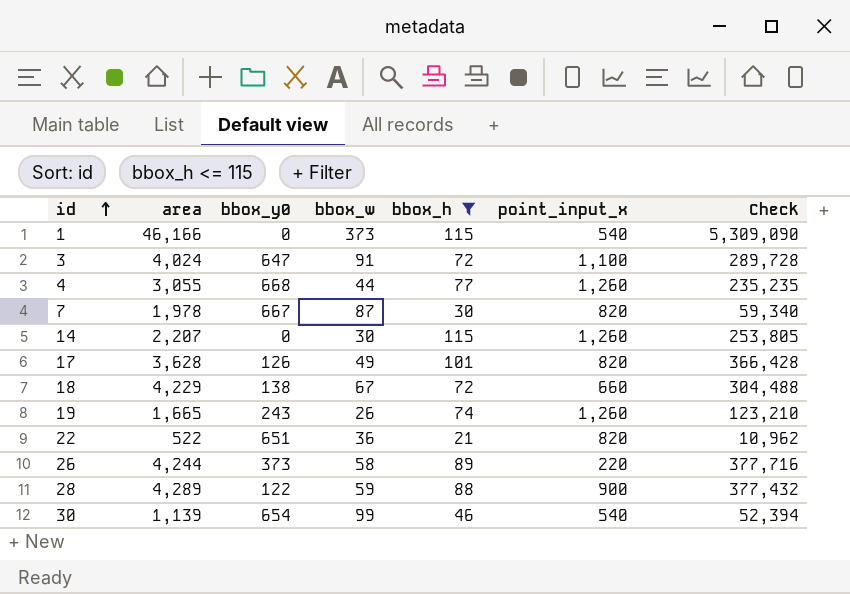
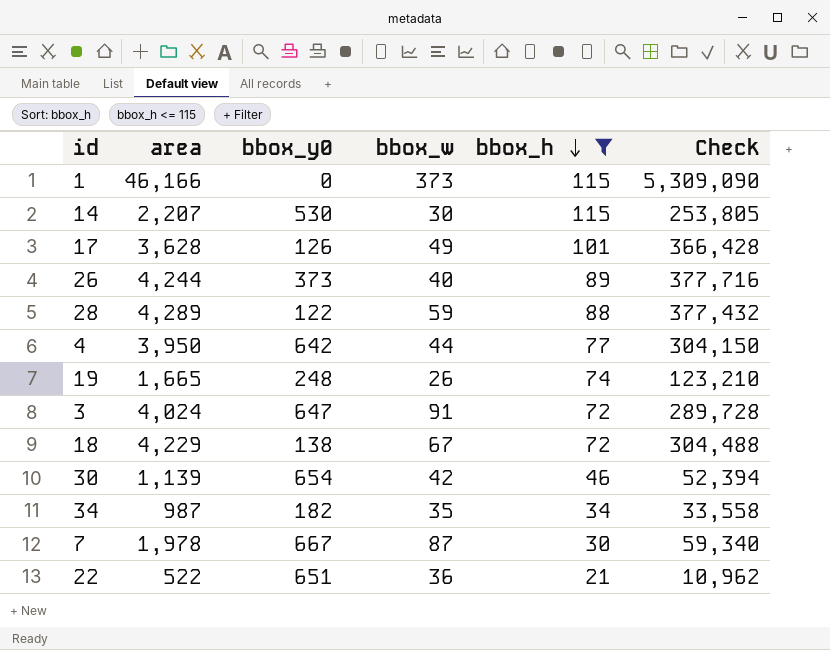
row order: id ascending -> bbox_h descending
column point_input_x | position: 6 -> none
14 | bbox_y0: 0 -> 530
26 | bbox_w: 58 -> 40
4 | area: 3,055 -> 3,950
4 | bbox_y0: 668 -> 642
4 | Check: 235,235 -> 304,150
19 | bbox_y0: 243 -> 248
30 | bbox_w: 99 -> 42
row 34: none -> 987 | 182 | 35 | 34 | 33,558

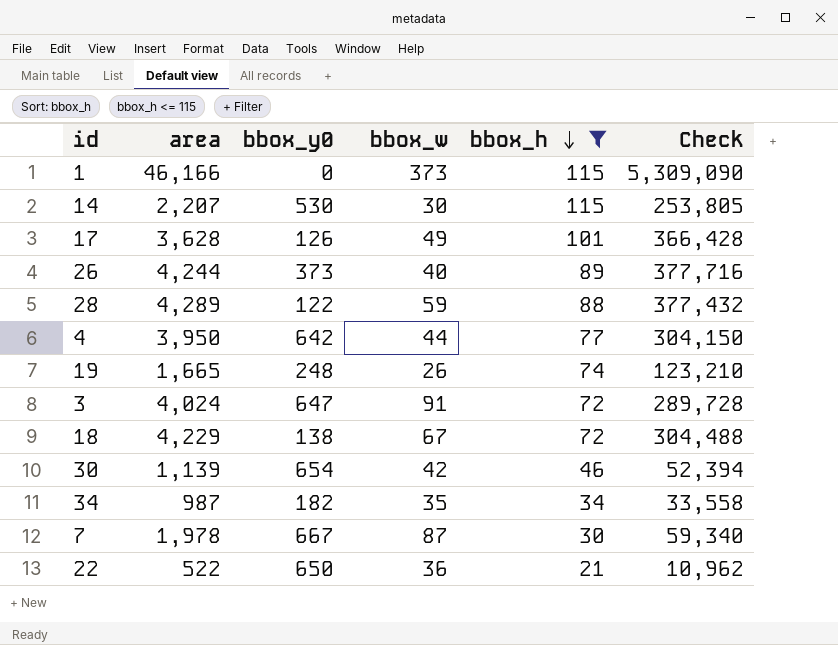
22 | bbox_y0: 651 -> 650

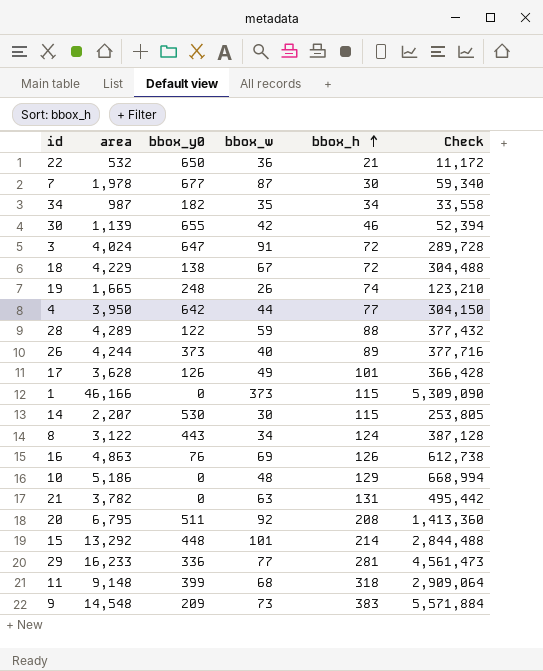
filter: bbox_h <= 115 -> none
row order: bbox_h descending -> bbox_h ascending
22 | area: 522 -> 532
22 | Check: 10,962 -> 11,172
7 | bbox_y0: 667 -> 677
30 | bbox_y0: 654 -> 655

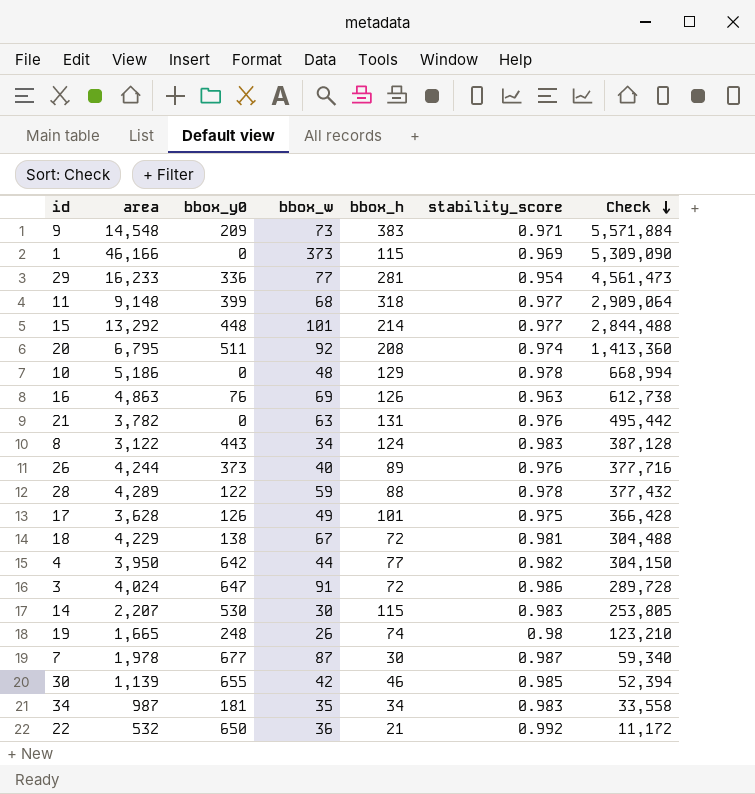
row order: bbox_h ascending -> Check descending
column stability_score | position: none -> 6
34 | bbox_y0: 182 -> 181

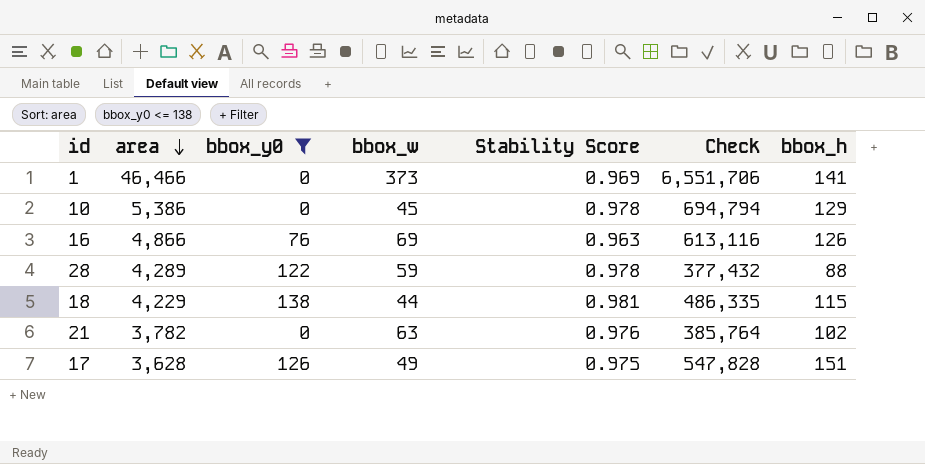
filter: none -> bbox_y0 <= 138
row order: Check descending -> area descending
column name: stability_score -> Stability Score
column bbox_h | position: 5 -> 7
1 | area: 46,166 -> 46,466
1 | Check: 5,309,090 -> 6,551,706
1 | bbox_h: 115 -> 141
10 | area: 5,186 -> 5,386
10 | bbox_w: 48 -> 45
10 | Check: 668,994 -> 694,794
16 | area: 4,863 -> 4,866
16 | Check: 612,738 -> 613,116
18 | bbox_w: 67 -> 44
18 | Check: 304,488 -> 486,335
18 | bbox_h: 72 -> 115
21 | Check: 495,442 -> 385,764
21 | bbox_h: 131 -> 102
17 | Check: 366,428 -> 547,828
17 | bbox_h: 101 -> 151

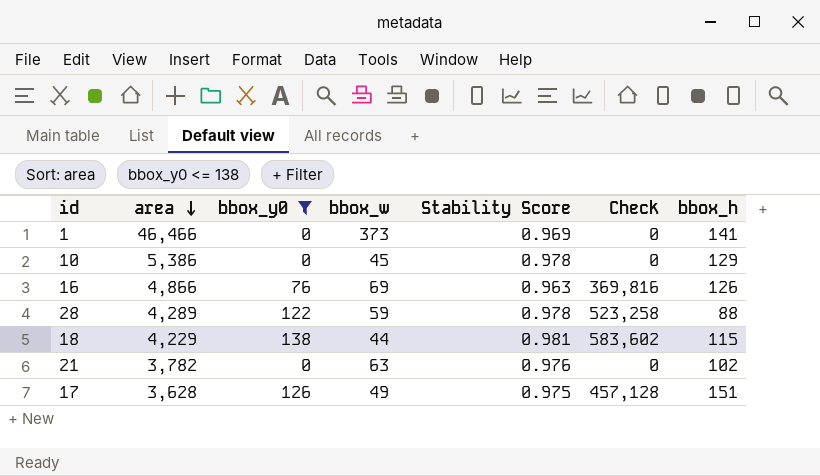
column Check | formula: [area] * [bbox_h] -> [area] * [bbox_y0]

